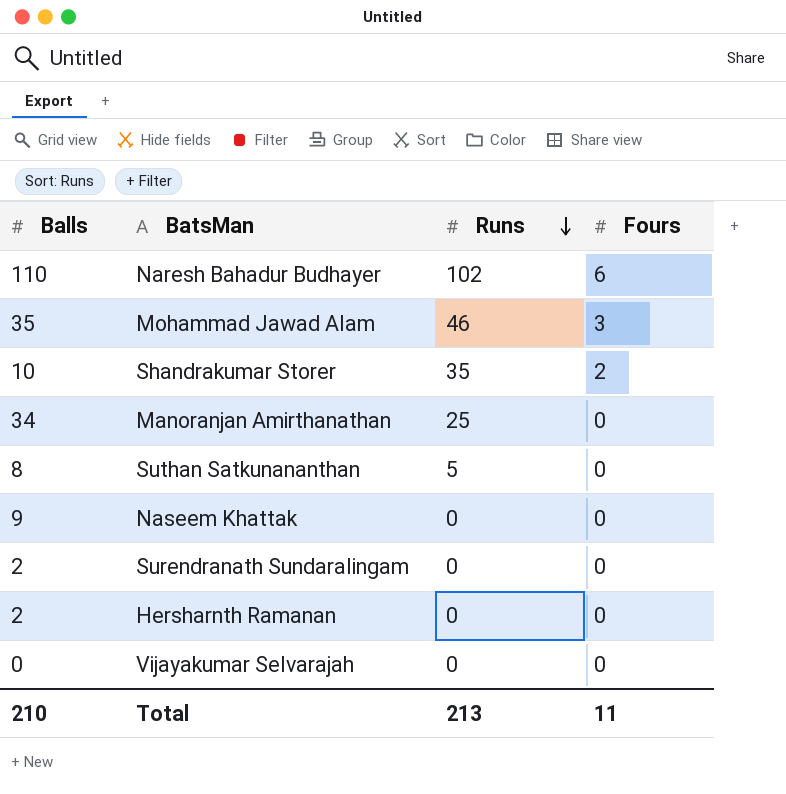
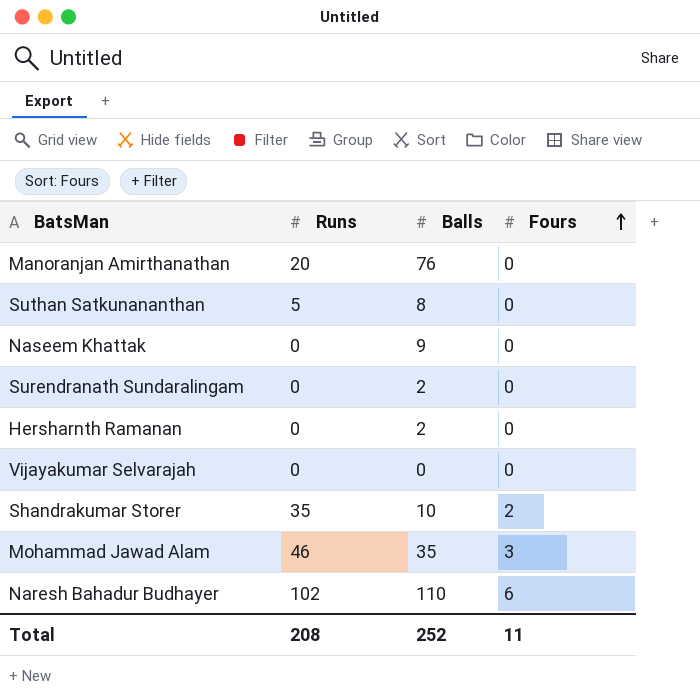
row order: Runs descending -> Fours ascending
column Balls | position: 1 -> 3
Manoranjan Amirthanathan | Runs: 25 -> 20
Manoranjan Amirthanathan | Balls: 34 -> 76
Total | Runs: 213 -> 208
Total | Balls: 210 -> 252

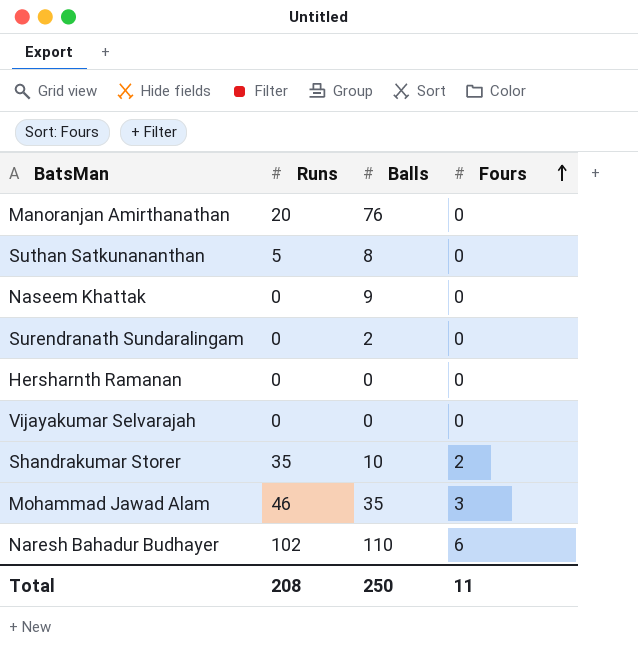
Hersharnth Ramanan | Balls: 2 -> 0
Total | Balls: 252 -> 250

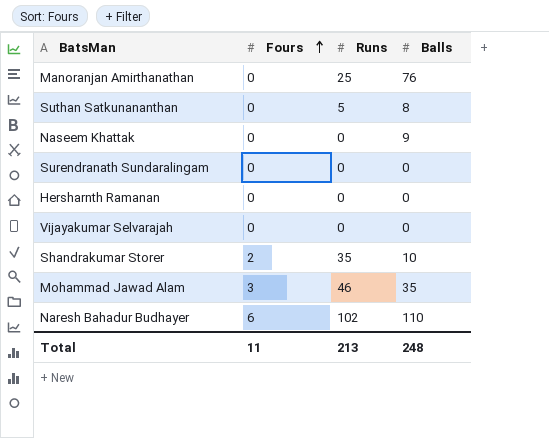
column Fours | position: 4 -> 2
Manoranjan Amirthanathan | Runs: 20 -> 25
Surendranath Sundaralingam | Balls: 2 -> 0
Total | Runs: 208 -> 213
Total | Balls: 250 -> 248

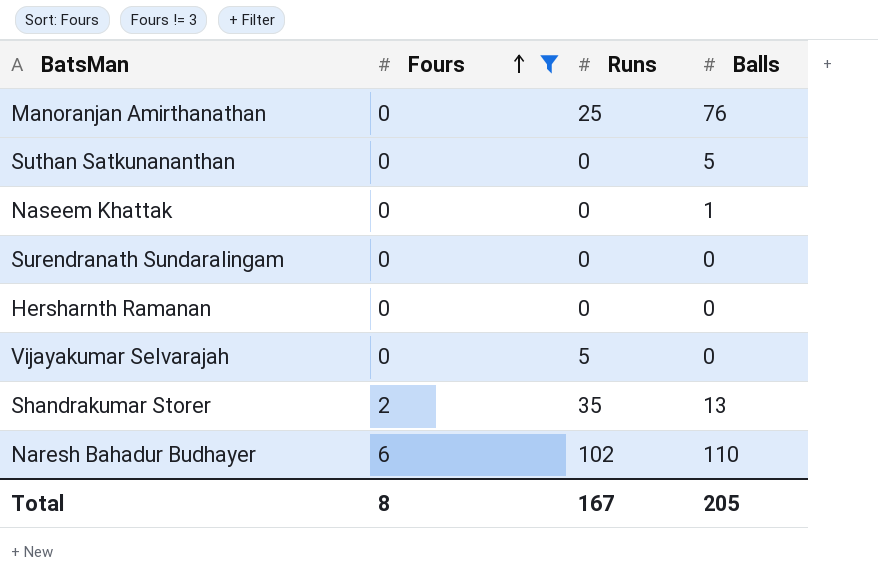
filter: none -> Fours != 3
Suthan Satkunananthan | Runs: 5 -> 0
Suthan Satkunananthan | Balls: 8 -> 5
Naseem Khattak | Balls: 9 -> 1
Vijayakumar Selvarajah | Runs: 0 -> 5
Shandrakumar Storer | Balls: 10 -> 13
Total | Fours: 11 -> 8
Total | Runs: 213 -> 167
Total | Balls: 248 -> 205

